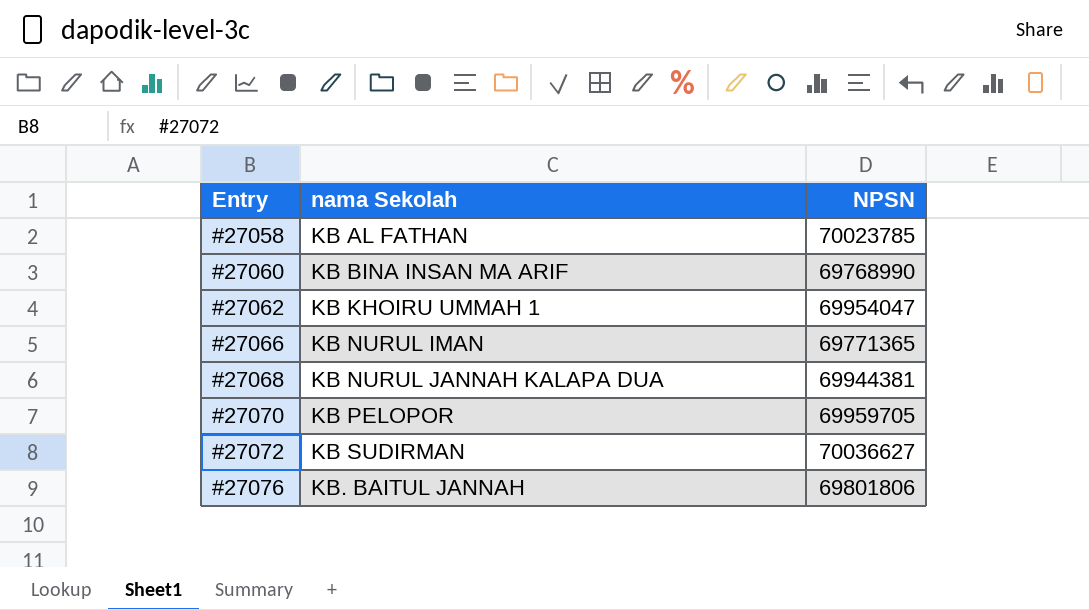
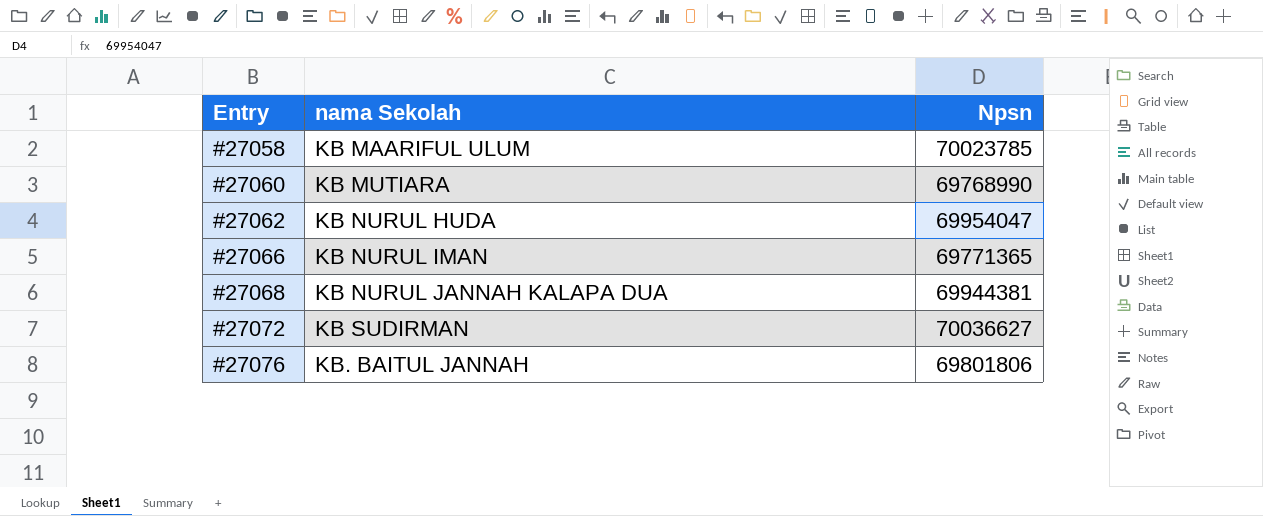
column name: NPSN -> Npsn
row #27070: KB PELOPOR | 69959705 -> none
#27058 | nama Sekolah: KB AL FATHAN -> KB MAARIFUL ULUM
#27060 | nama Sekolah: KB BINA INSAN MA ARIF -> KB MUTIARA
#27062 | nama Sekolah: KB KHOIRU UMMAH 1 -> KB NURUL HUDA

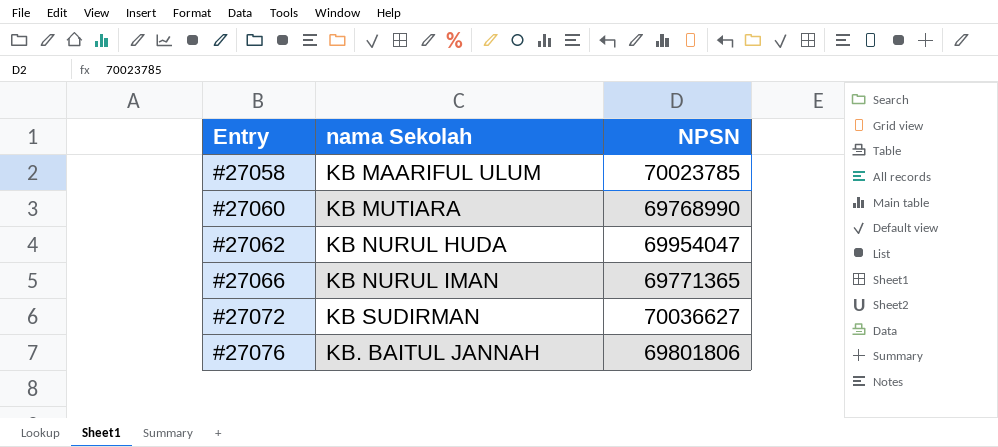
column name: Npsn -> NPSN
row #27068: KB NURUL JANNAH KALAPA DUA | 69944381 -> none

